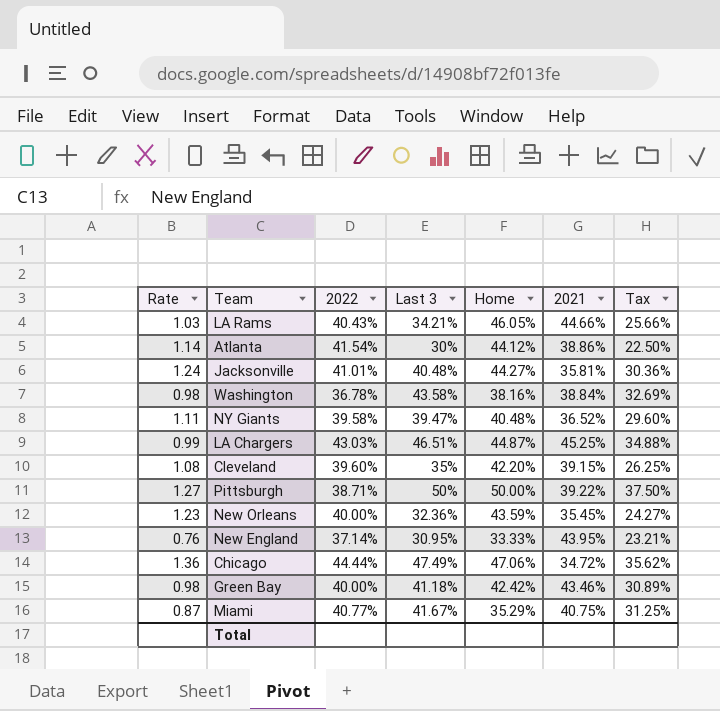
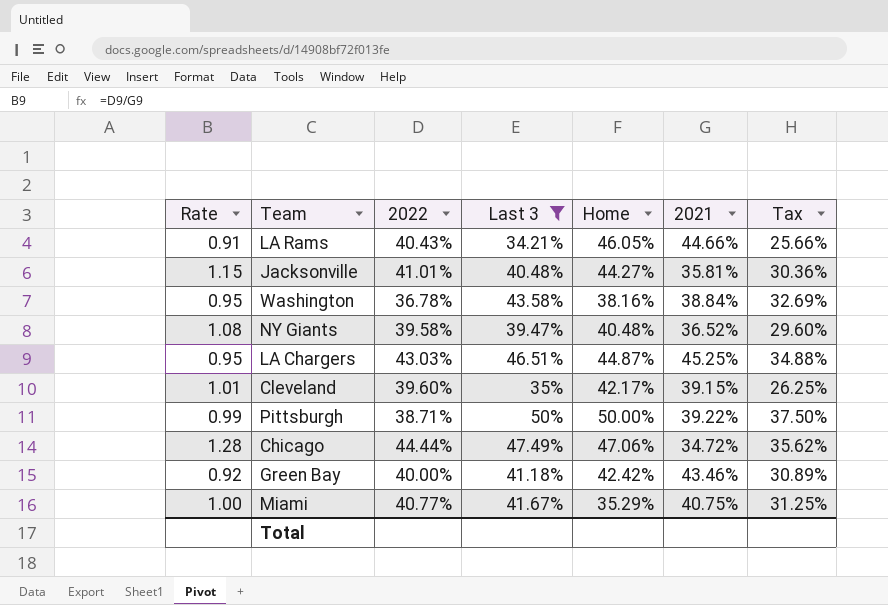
filter: none -> Last 3 >= 34.21%
column Rate | formula: [Home] / [2021] -> [2022] / [2021]
Cleveland | Home: 42.20% -> 42.17%

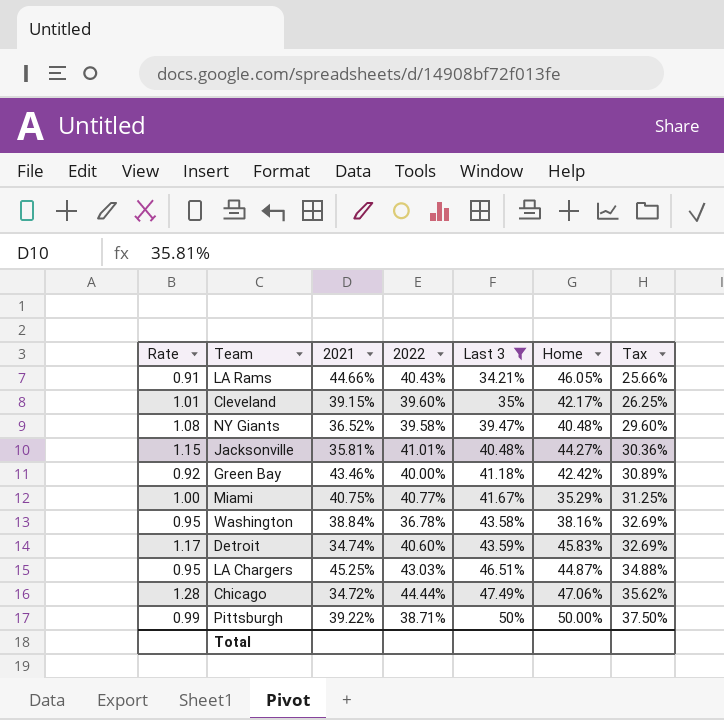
row order: none -> Last 3 ascending
column 2021 | position: 6 -> 3
row Detroit: none -> 1.17 | 34.74% | 40.60% | 43.59% | 45.83% | 32.69%

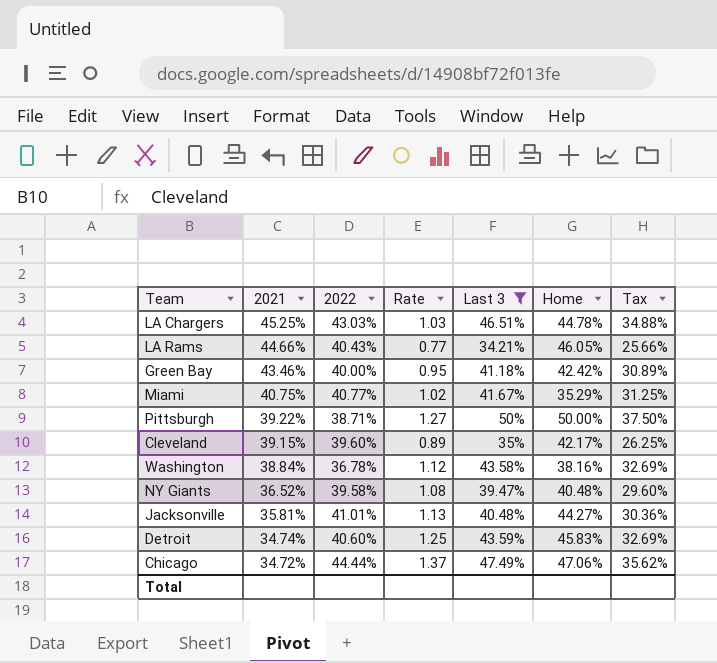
row order: Last 3 ascending -> 2021 descending
column Rate | formula: [2022] / [2021] -> [Last 3] / [2021]
column Rate | position: 1 -> 4
LA Chargers | Home: 44.87% -> 44.78%

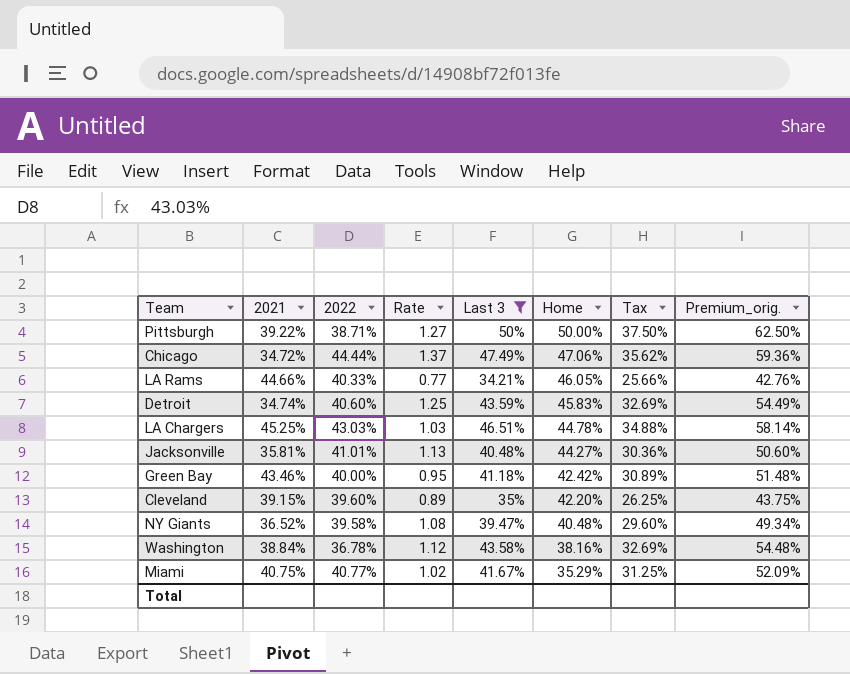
row order: 2021 descending -> Home descending
column Premium_orig. | formula: none -> [Last 3] * 1.25
LA Rams | 2022: 40.43% -> 40.33%
Cleveland | Home: 42.17% -> 42.20%

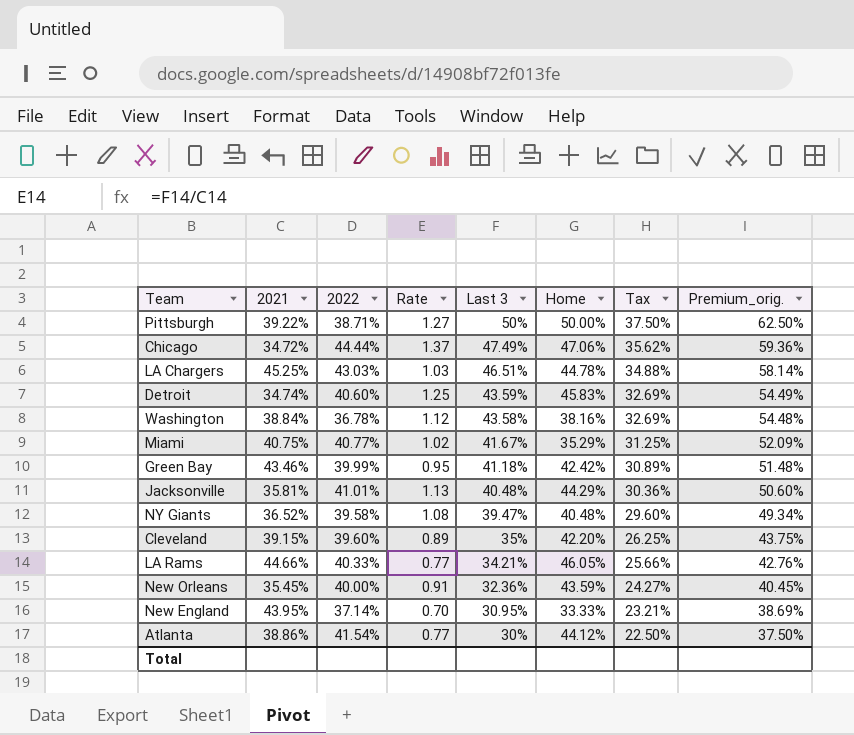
filter: Last 3 >= 34.21% -> none
row order: Home descending -> Last 3 descending
Green Bay | 2022: 40.00% -> 39.99%
Jacksonville | Home: 44.27% -> 44.29%

